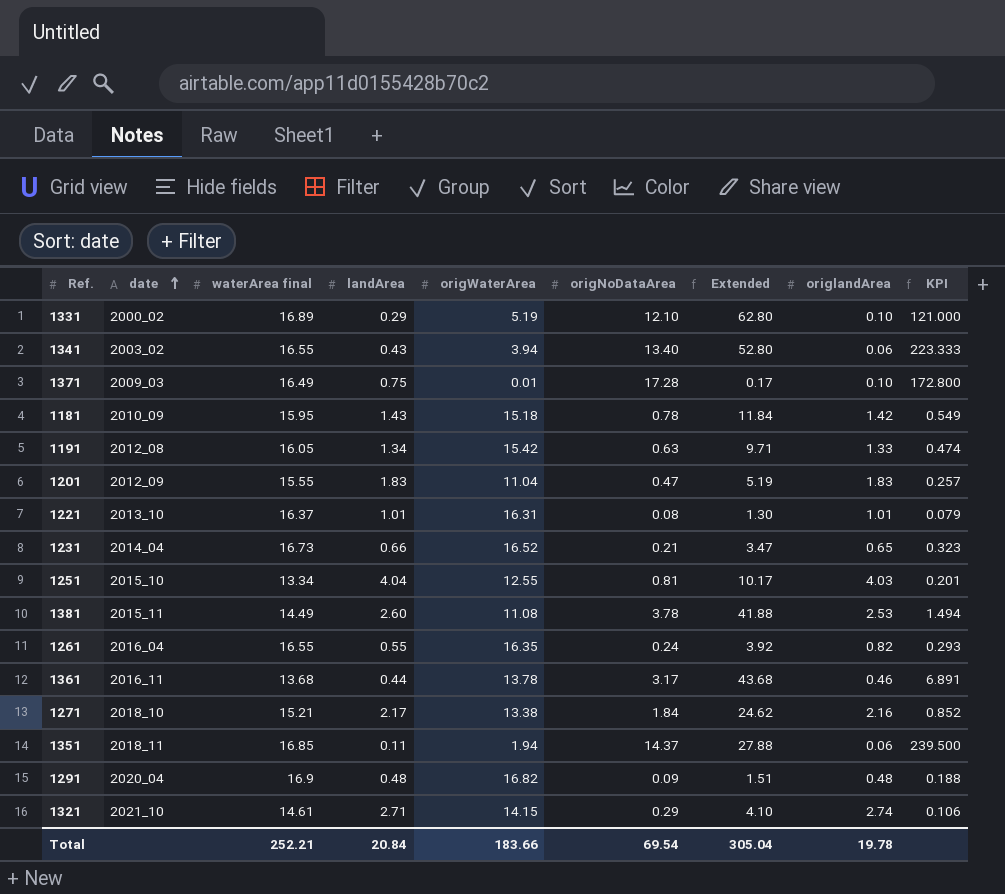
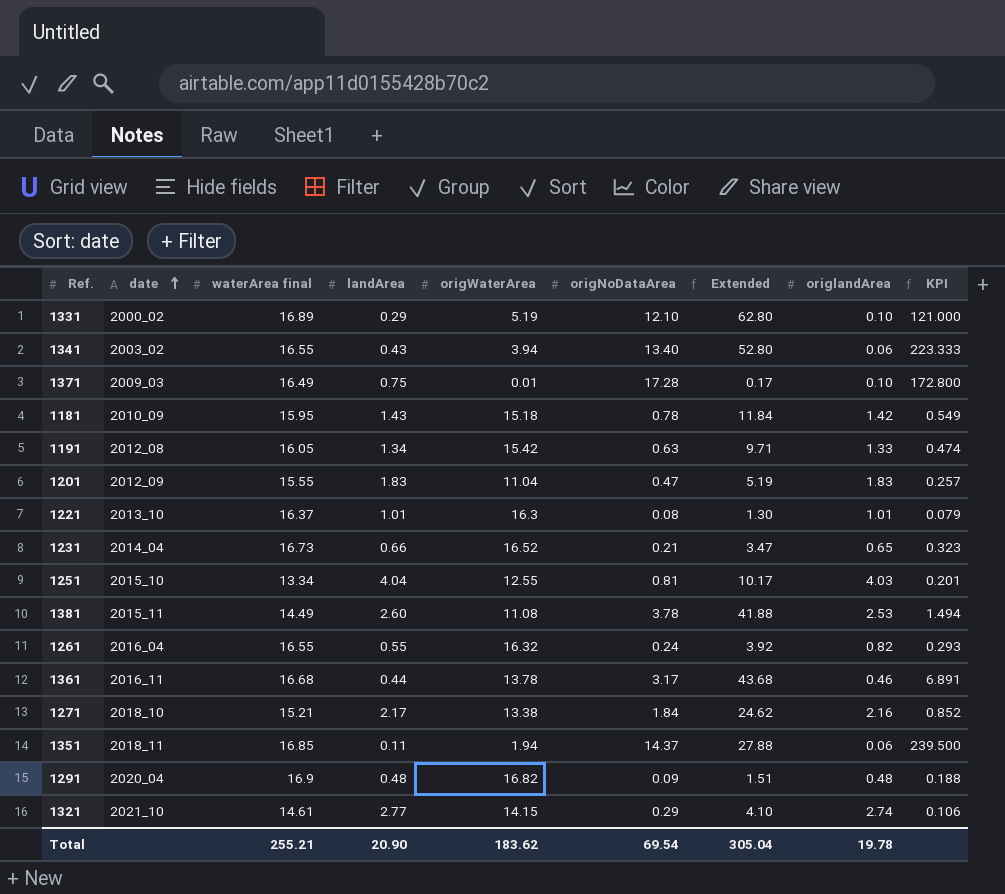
1221 | origWaterArea: 16.31 -> 16.3
1261 | origWaterArea: 16.35 -> 16.32
1361 | waterArea final: 13.68 -> 16.68
1321 | landArea: 2.71 -> 2.77
Total | waterArea final: 252.21 -> 255.21
Total | landArea: 20.84 -> 20.90
Total | origWaterArea: 183.66 -> 183.62

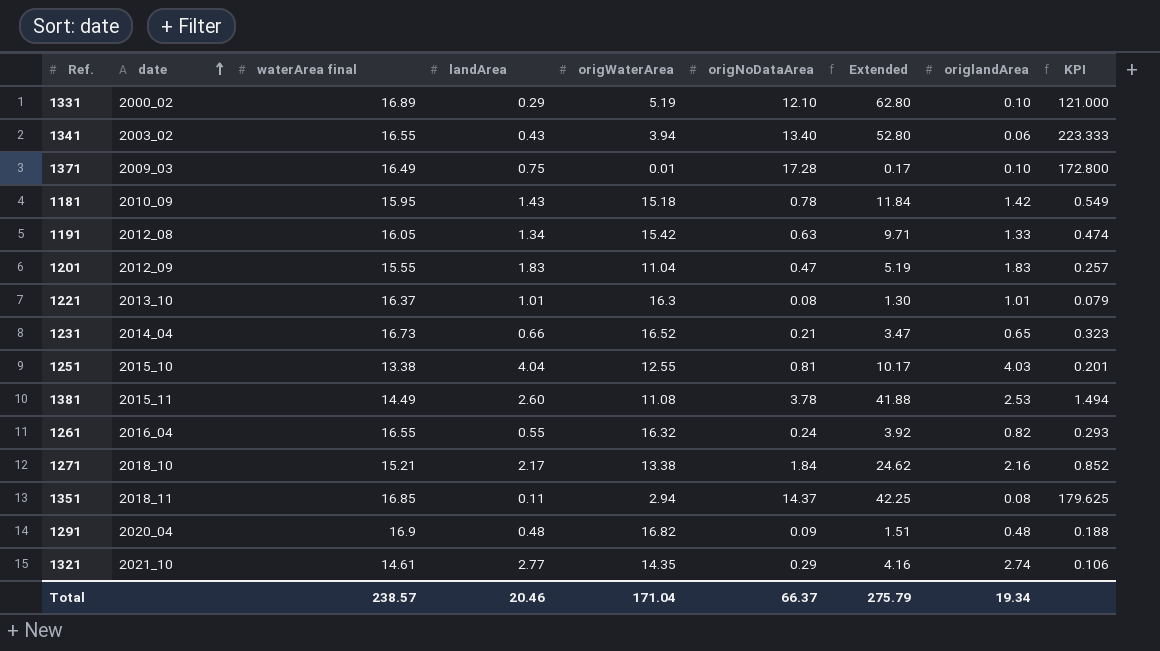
row 1361: 2016_11 | 16.68 | 0.44 | 13.78 | 3.17 | 43.68 | 0.46 | 6.891 -> none
1251 | waterArea final: 13.34 -> 13.38
1351 | origWaterArea: 1.94 -> 2.94
1351 | Extended: 27.88 -> 42.25
1351 | origlandArea: 0.06 -> 0.08
1351 | KPI: 239.500 -> 179.625
1321 | origWaterArea: 14.15 -> 14.35
1321 | Extended: 4.10 -> 4.16
Total | waterArea final: 255.21 -> 238.57
Total | landArea: 20.90 -> 20.46
Total | origWaterArea: 183.62 -> 171.04
Total | origNoDataArea: 69.54 -> 66.37
Total | Extended: 305.04 -> 275.79
Total | origlandArea: 19.78 -> 19.34

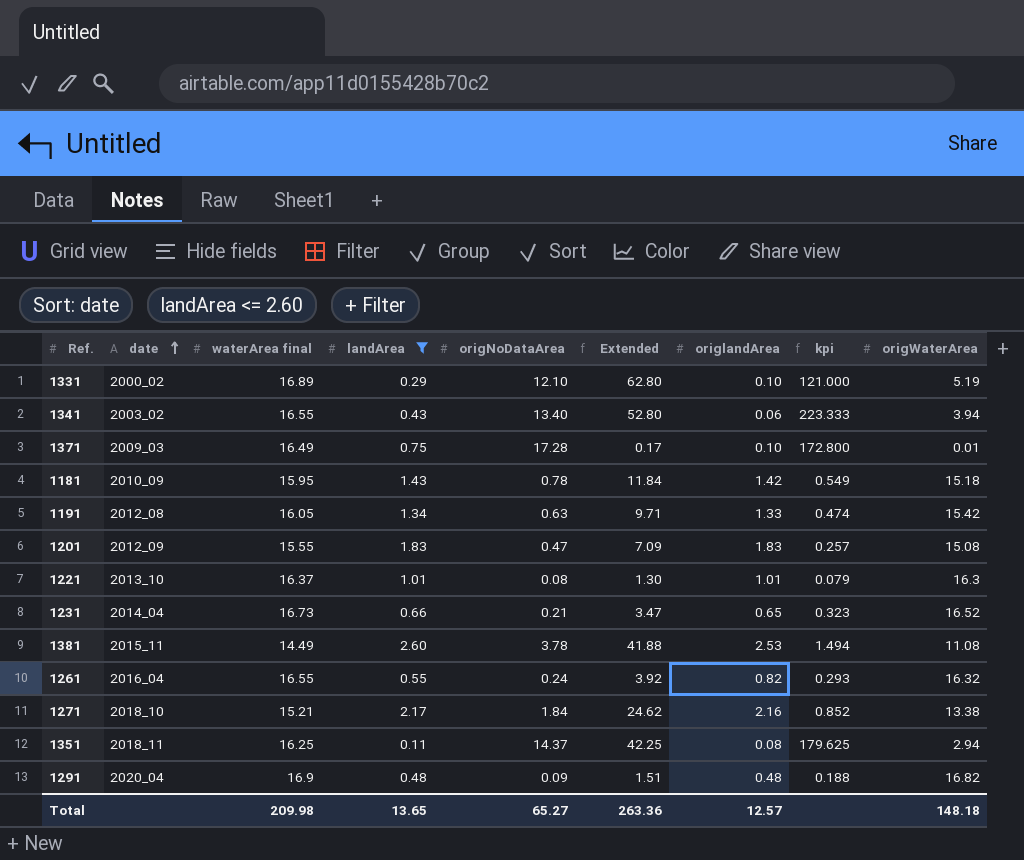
filter: none -> landArea <= 2.60
column name: KPI -> kpi
column origWaterArea | position: 5 -> 9
1201 | Extended: 5.19 -> 7.09
1201 | origWaterArea: 11.04 -> 15.08
1351 | waterArea final: 16.85 -> 16.25
Total | waterArea final: 238.57 -> 209.98
Total | landArea: 20.46 -> 13.65
Total | origNoDataArea: 66.37 -> 65.27
Total | Extended: 275.79 -> 263.36
Total | origlandArea: 19.34 -> 12.57
Total | origWaterArea: 171.04 -> 148.18

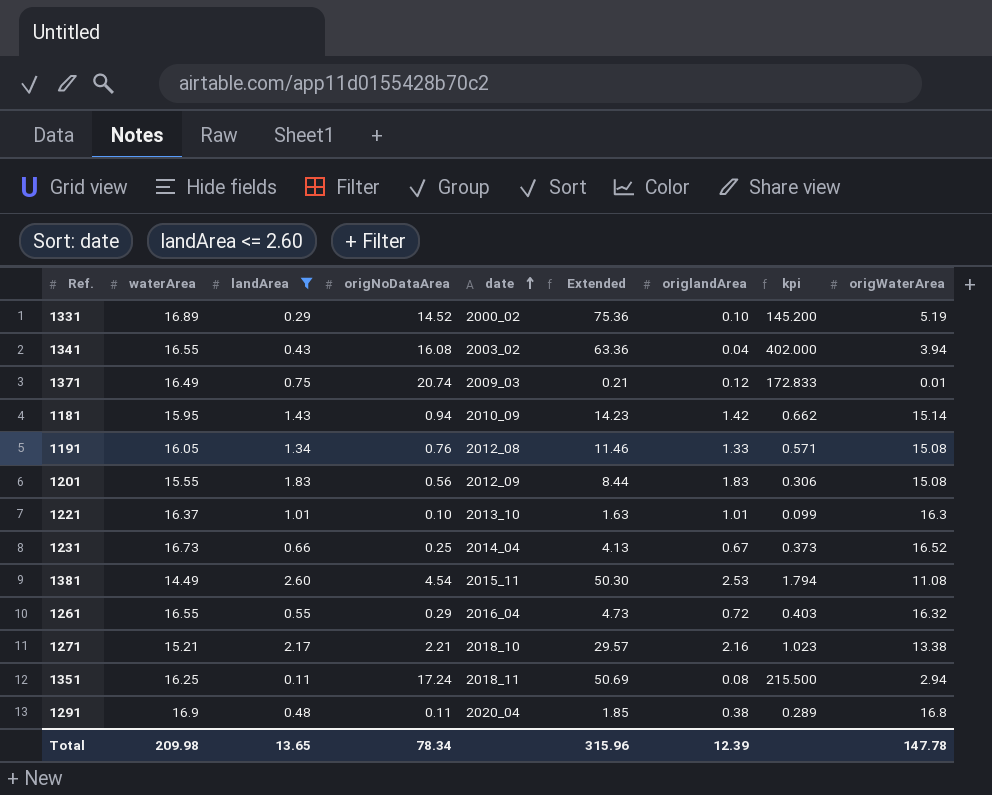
column name: waterArea final -> waterArea
column date | position: 2 -> 5
1331 | origNoDataArea: 12.10 -> 14.52
1331 | Extended: 62.80 -> 75.36
1331 | kpi: 121.000 -> 145.200
1341 | origNoDataArea: 13.40 -> 16.08
1341 | Extended: 52.80 -> 63.36
1341 | origlandArea: 0.06 -> 0.04
1341 | kpi: 223.333 -> 402.000
1371 | origNoDataArea: 17.28 -> 20.74
1371 | Extended: 0.17 -> 0.21
1371 | origlandArea: 0.10 -> 0.12
1371 | kpi: 172.800 -> 172.833
1181 | origNoDataArea: 0.78 -> 0.94
1181 | Extended: 11.84 -> 14.23
1181 | kpi: 0.549 -> 0.662
1181 | origWaterArea: 15.18 -> 15.14
1191 | origNoDataArea: 0.63 -> 0.76
1191 | Extended: 9.71 -> 11.46
1191 | kpi: 0.474 -> 0.571
1191 | origWaterArea: 15.42 -> 15.08
1201 | origNoDataArea: 0.47 -> 0.56
1201 | Extended: 7.09 -> 8.44
1201 | kpi: 0.257 -> 0.306
1221 | origNoDataArea: 0.08 -> 0.10
1221 | Extended: 1.30 -> 1.63
1221 | kpi: 0.079 -> 0.099
1231 | origNoDataArea: 0.21 -> 0.25
1231 | Extended: 3.47 -> 4.13
1231 | origlandArea: 0.65 -> 0.67
1231 | kpi: 0.323 -> 0.373
1381 | origNoDataArea: 3.78 -> 4.54
1381 | Extended: 41.88 -> 50.30
1381 | kpi: 1.494 -> 1.794
1261 | origNoDataArea: 0.24 -> 0.29
1261 | Extended: 3.92 -> 4.73
1261 | origlandArea: 0.82 -> 0.72
1261 | kpi: 0.293 -> 0.403
1271 | origNoDataArea: 1.84 -> 2.21
1271 | Extended: 24.62 -> 29.57
1271 | kpi: 0.852 -> 1.023
1351 | origNoDataArea: 14.37 -> 17.24
1351 | Extended: 42.25 -> 50.69
1351 | kpi: 179.625 -> 215.500
1291 | origNoDataArea: 0.09 -> 0.11
1291 | Extended: 1.51 -> 1.85
1291 | origlandArea: 0.48 -> 0.38
1291 | kpi: 0.188 -> 0.289
1291 | origWaterArea: 16.82 -> 16.8
Total | origNoDataArea: 65.27 -> 78.34
Total | Extended: 263.36 -> 315.96
Total | origlandArea: 12.57 -> 12.39
Total | origWaterArea: 148.18 -> 147.78

